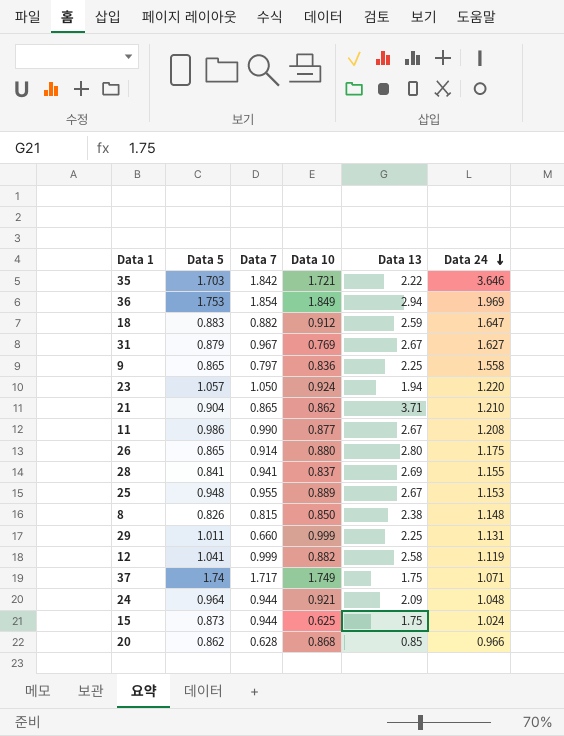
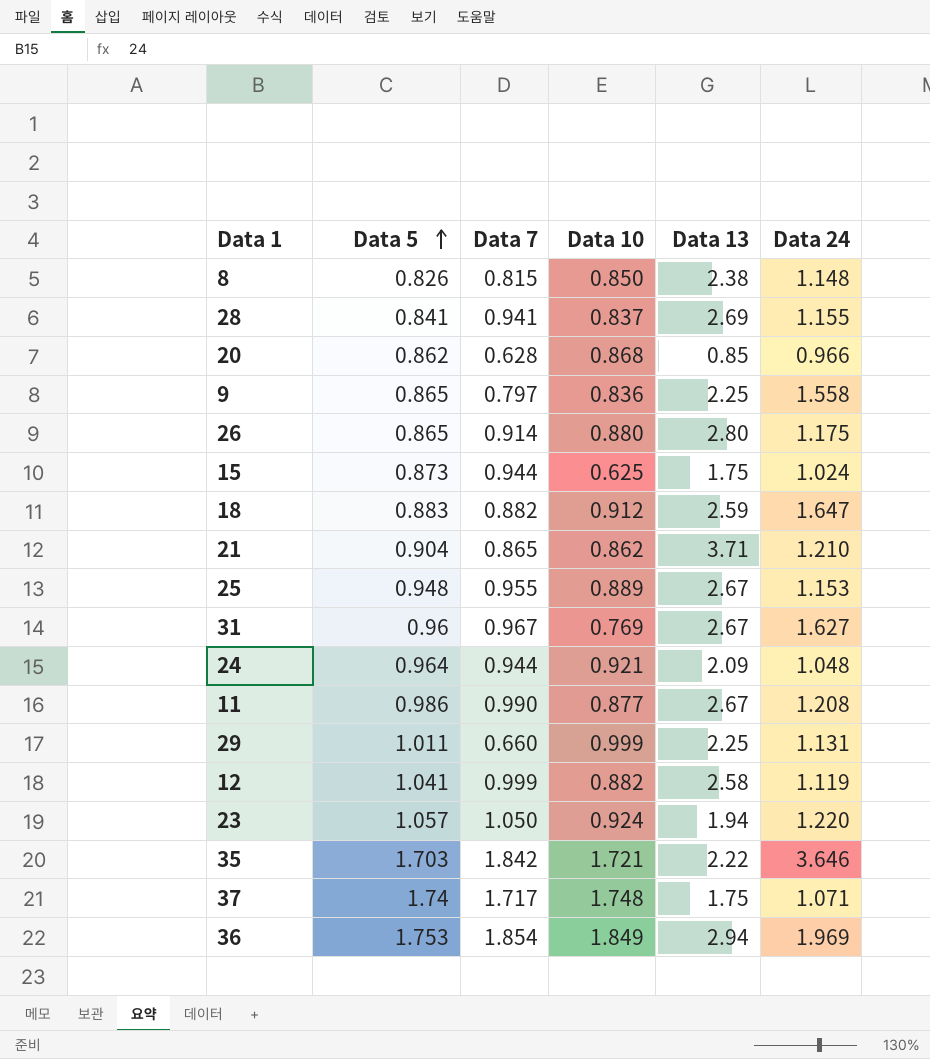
row order: Data 24 descending -> Data 5 ascending
31 | Data 5: 0.879 -> 0.96
37 | Data 10: 1.749 -> 1.748

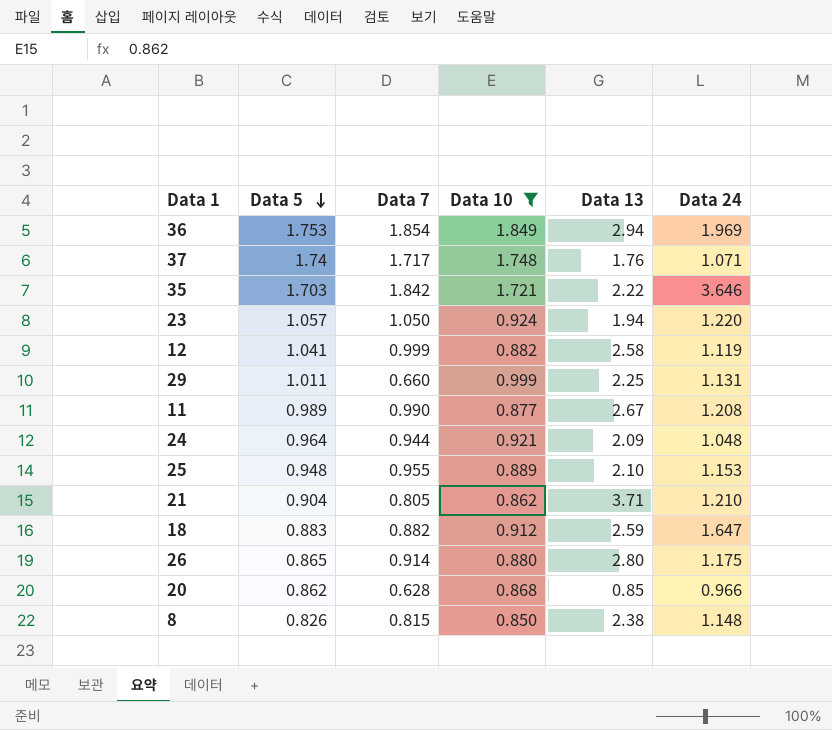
filter: none -> Data 10 >= 0.850
row order: Data 5 ascending -> Data 5 descending
37 | Data 13: 1.75 -> 1.76
11 | Data 5: 0.986 -> 0.989
25 | Data 13: 2.67 -> 2.10
21 | Data 7: 0.865 -> 0.805

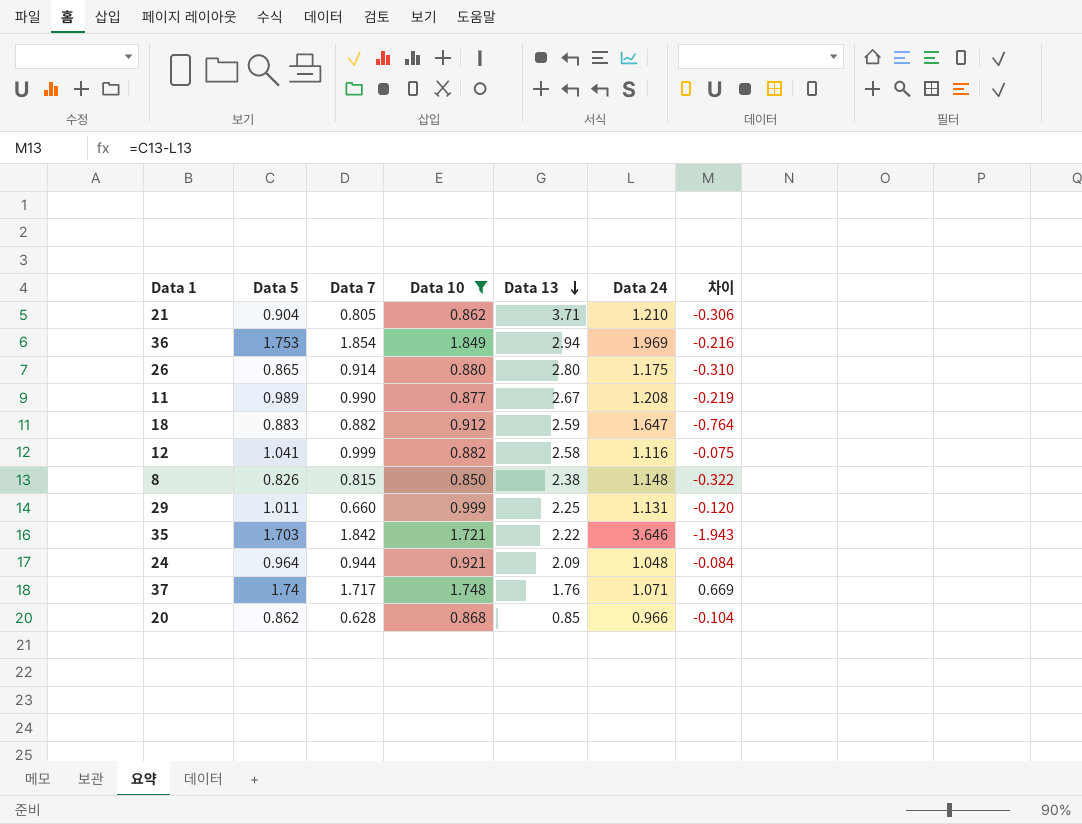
row order: Data 5 descending -> Data 13 descending
column 차이 | formula: none -> [Data 5] - [Data 24]
row 23: 1.057 | 1.050 | 0.924 | 1.94 | 1.220 -> none
row 25: 0.948 | 0.955 | 0.889 | 2.10 | 1.153 -> none
12 | Data 24: 1.119 -> 1.116

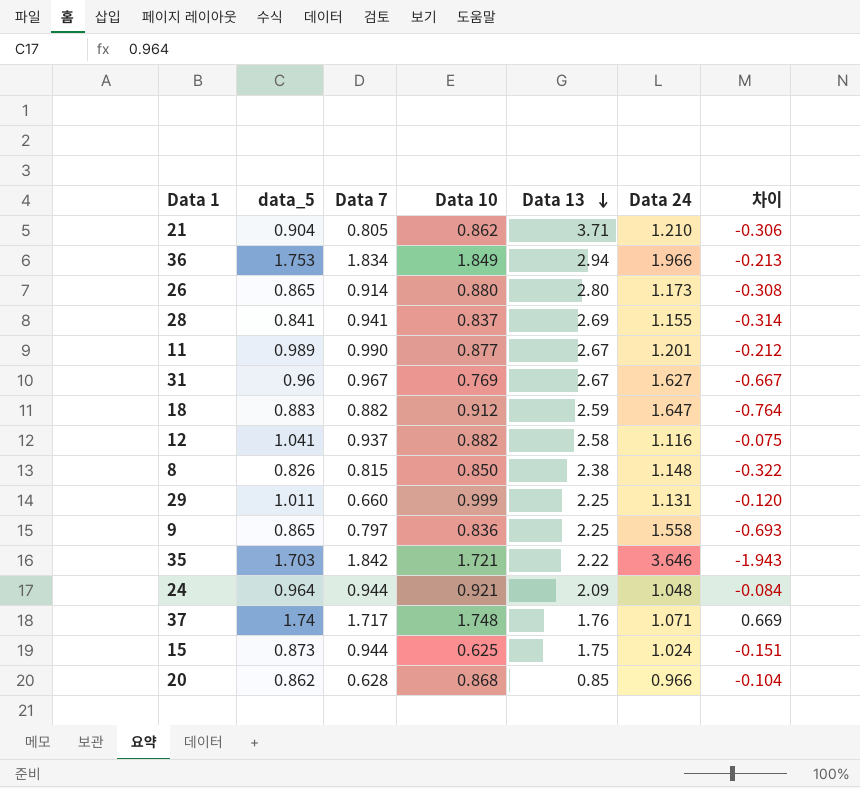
filter: Data 10 >= 0.850 -> none
column name: Data 5 -> data_5
36 | Data 7: 1.854 -> 1.834
36 | Data 24: 1.969 -> 1.966
36 | 차이: -0.216 -> -0.213
26 | Data 24: 1.175 -> 1.173
26 | 차이: -0.310 -> -0.308
11 | Data 24: 1.208 -> 1.201
11 | 차이: -0.219 -> -0.212
12 | Data 7: 0.999 -> 0.937

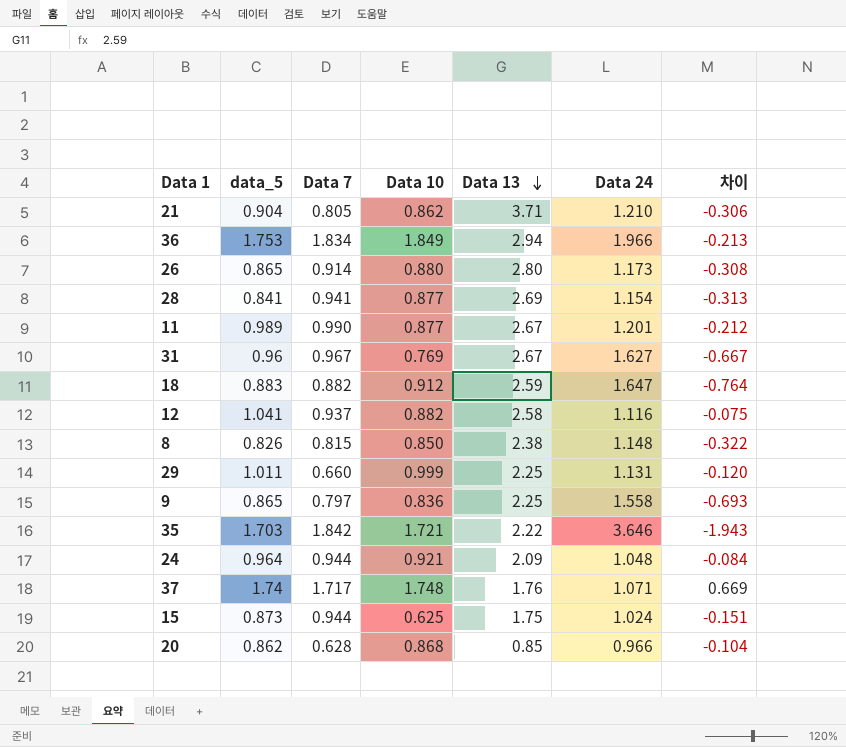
28 | Data 10: 0.837 -> 0.877
28 | Data 24: 1.155 -> 1.154
28 | 차이: -0.314 -> -0.313

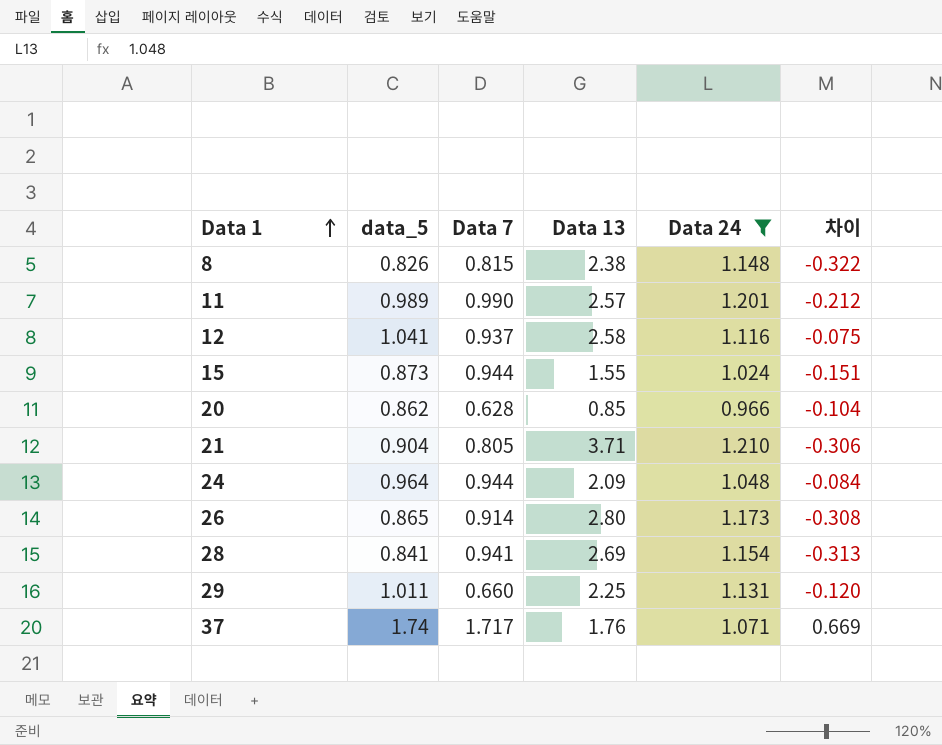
filter: none -> Data 24 <= 1.210
row order: Data 13 descending -> Data 1 ascending
column Data 10 | position: 4 -> none
11 | Data 13: 2.67 -> 2.57
15 | Data 13: 1.75 -> 1.55

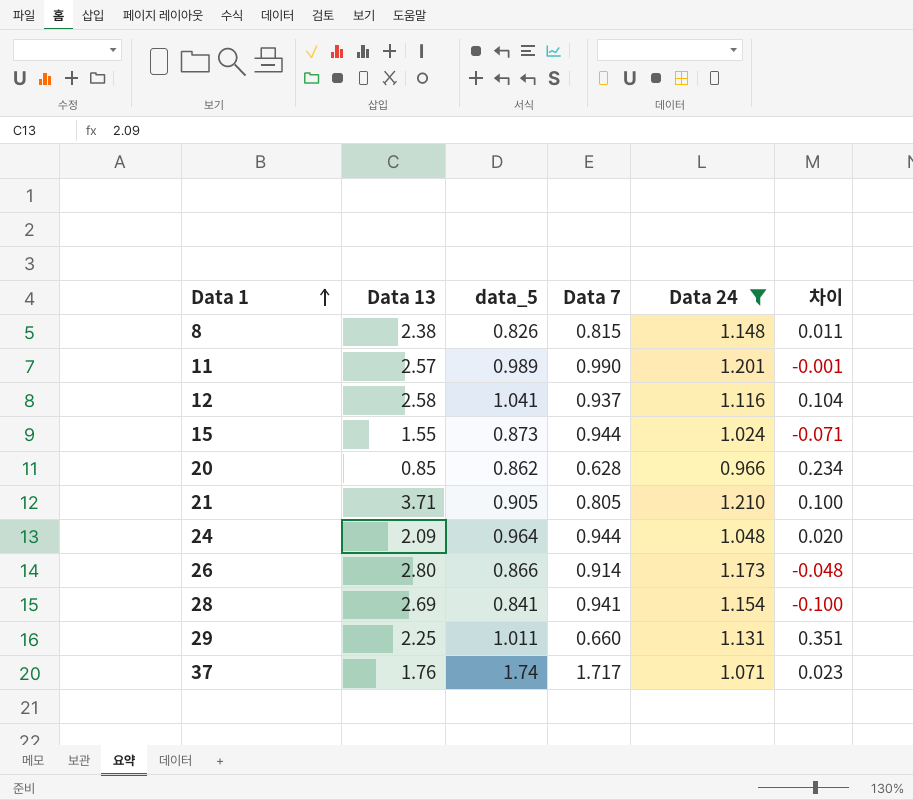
column Data 13 | position: 4 -> 2
column 차이 | formula: [data_5] - [Data 24] -> [data_5] - [Data 7]
21 | data_5: 0.904 -> 0.905
26 | data_5: 0.865 -> 0.866

